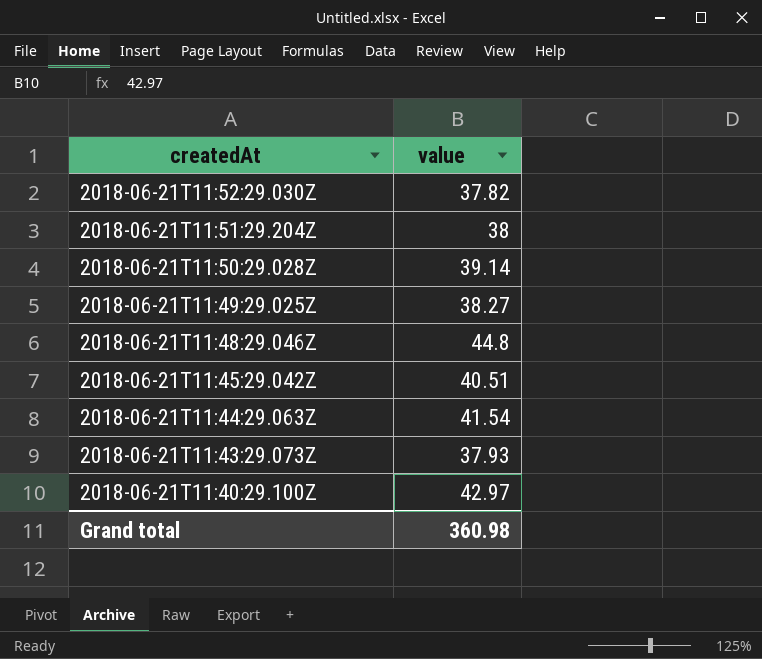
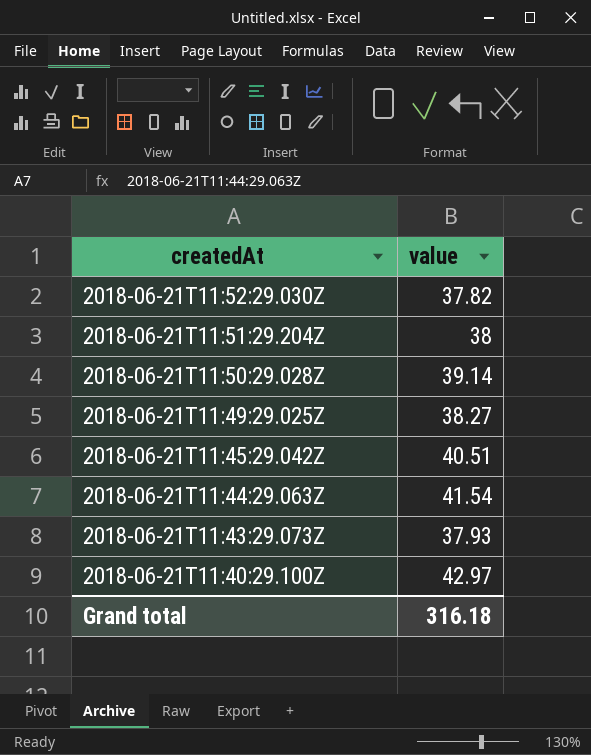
row 2018-06-21T11:48:29.046Z: 44.8 -> none
Grand total | value: 360.98 -> 316.18

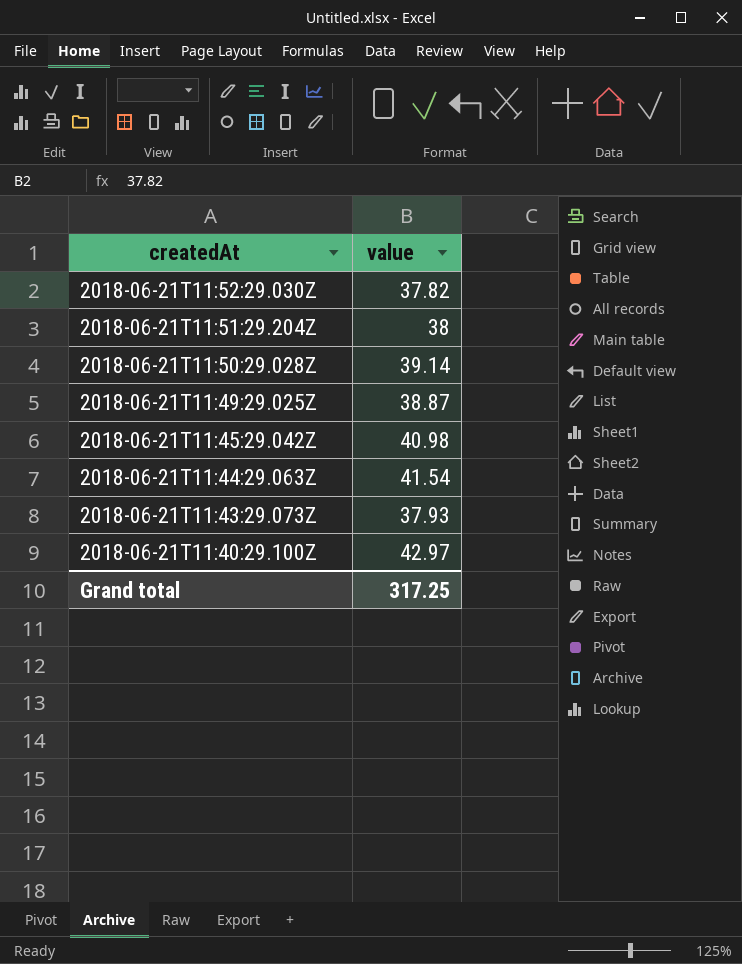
2018-06-21T11:49:29.025Z | value: 38.27 -> 38.87
2018-06-21T11:45:29.042Z | value: 40.51 -> 40.98
Grand total | value: 316.18 -> 317.25

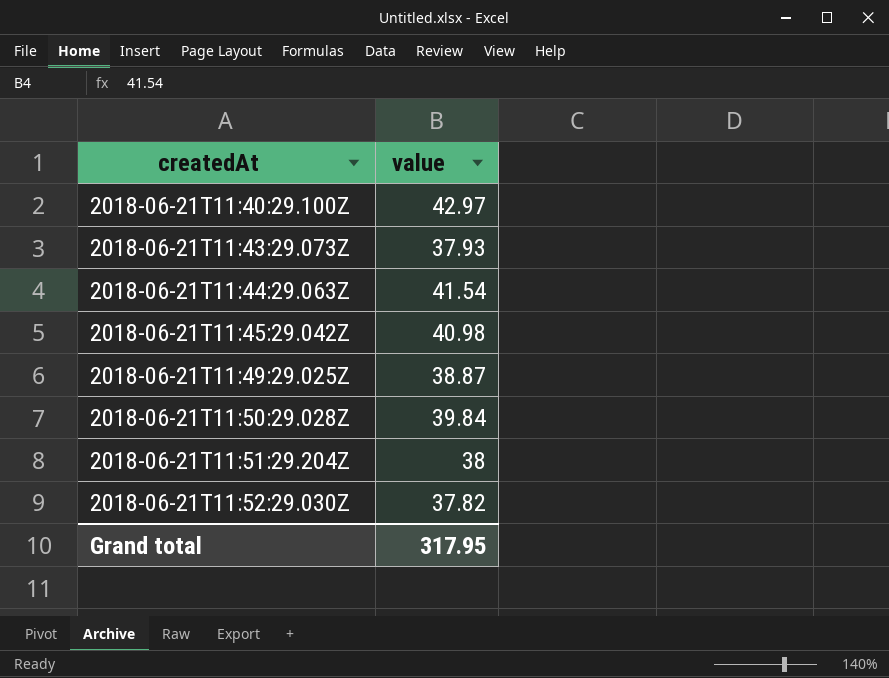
row order: createdAt descending -> createdAt ascending
2018-06-21T11:50:29.028Z | value: 39.14 -> 39.84
Grand total | value: 317.25 -> 317.95

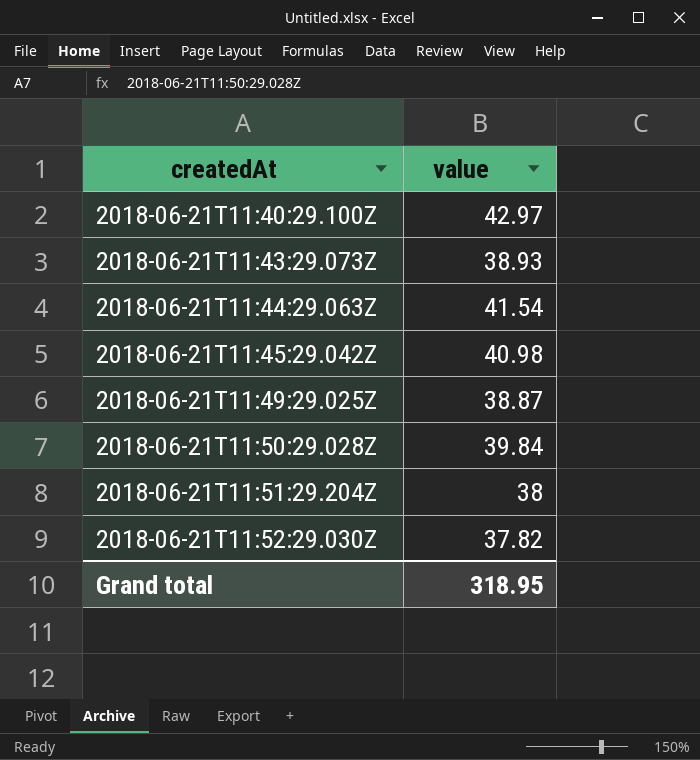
2018-06-21T11:43:29.073Z | value: 37.93 -> 38.93
Grand total | value: 317.95 -> 318.95

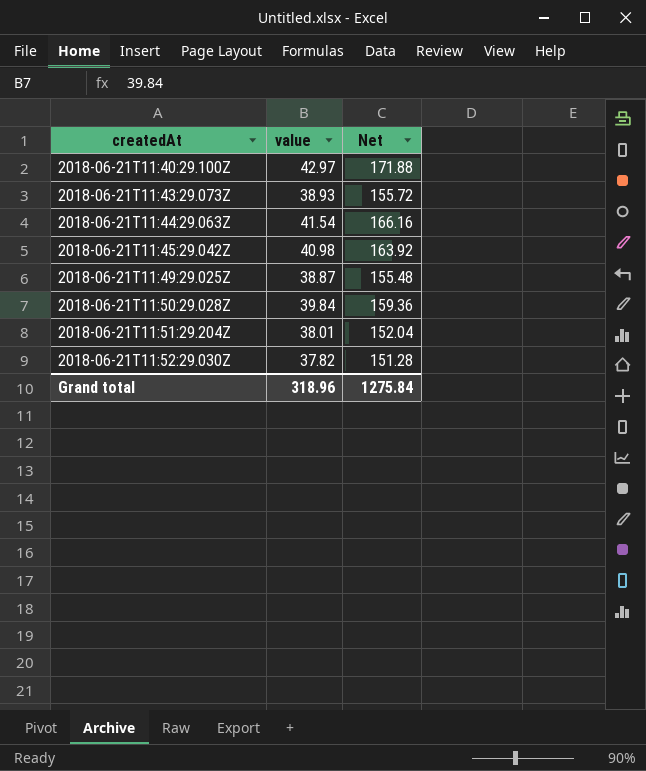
column Net | formula: none -> [value] * 4
2018-06-21T11:51:29.204Z | value: 38 -> 38.01
Grand total | value: 318.95 -> 318.96

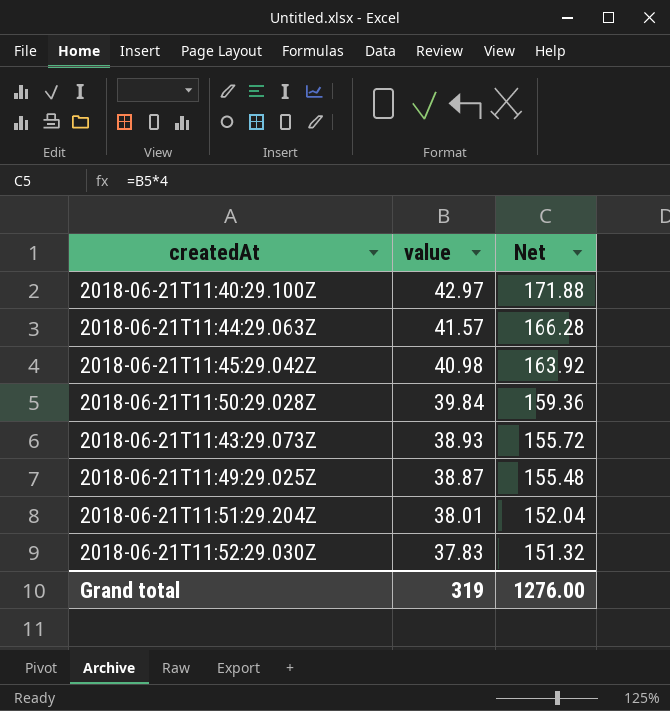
row order: createdAt ascending -> value descending
2018-06-21T11:44:29.063Z | value: 41.54 -> 41.57
2018-06-21T11:44:29.063Z | Net: 166.16 -> 166.28
2018-06-21T11:52:29.030Z | value: 37.82 -> 37.83
2018-06-21T11:52:29.030Z | Net: 151.28 -> 151.32
Grand total | value: 318.96 -> 319
Grand total | Net: 1275.84 -> 1276.00

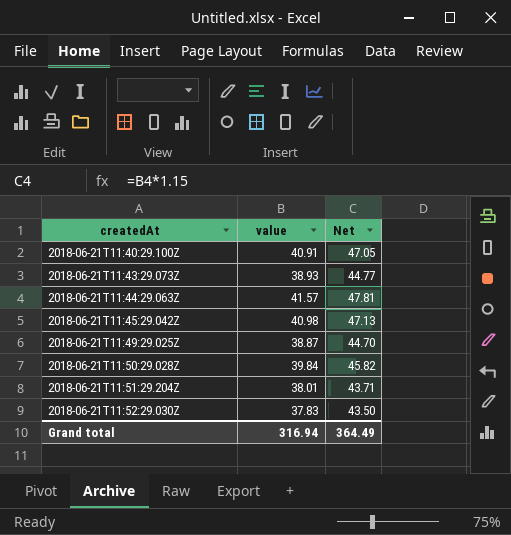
row order: value descending -> createdAt ascending
column Net | formula: [value] * 4 -> [value] * 1.15
2018-06-21T11:40:29.100Z | value: 42.97 -> 40.91
Grand total | value: 319 -> 316.94
Grand total | Net: 1276.00 -> 364.49

